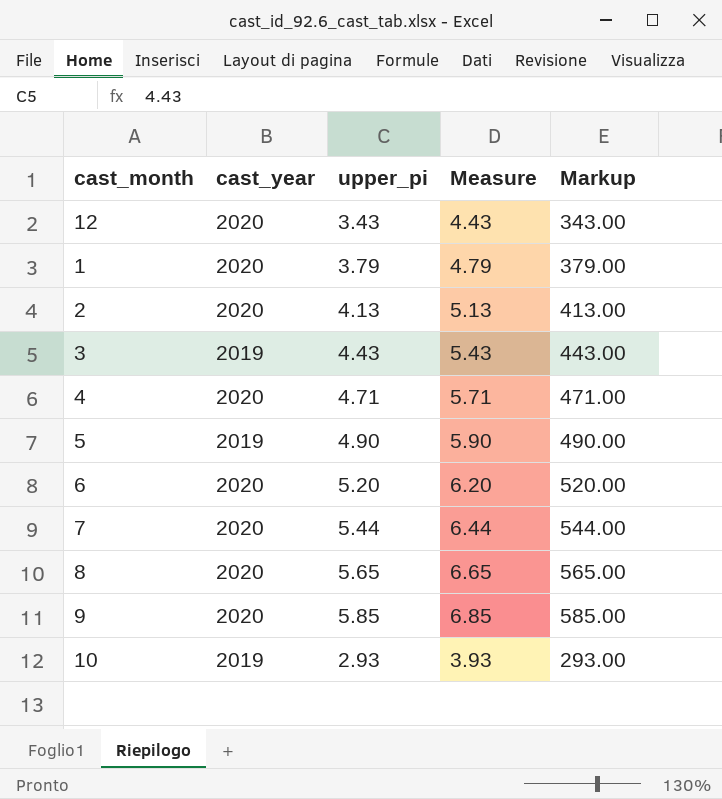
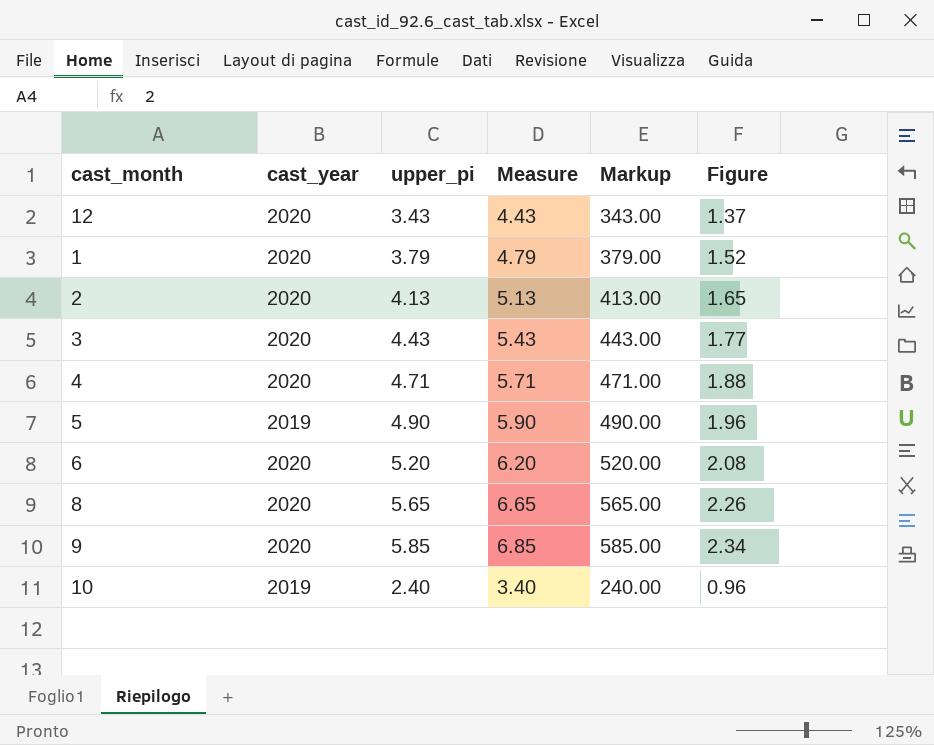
column Figure | formula: none -> [upper_pi] * 0.4
row 7: 2020 | 5.44 | 6.44 | 544.00 -> none
3 | cast_year: 2019 -> 2020
10 | upper_pi: 2.93 -> 2.40
10 | Measure: 3.93 -> 3.40
10 | Markup: 293.00 -> 240.00

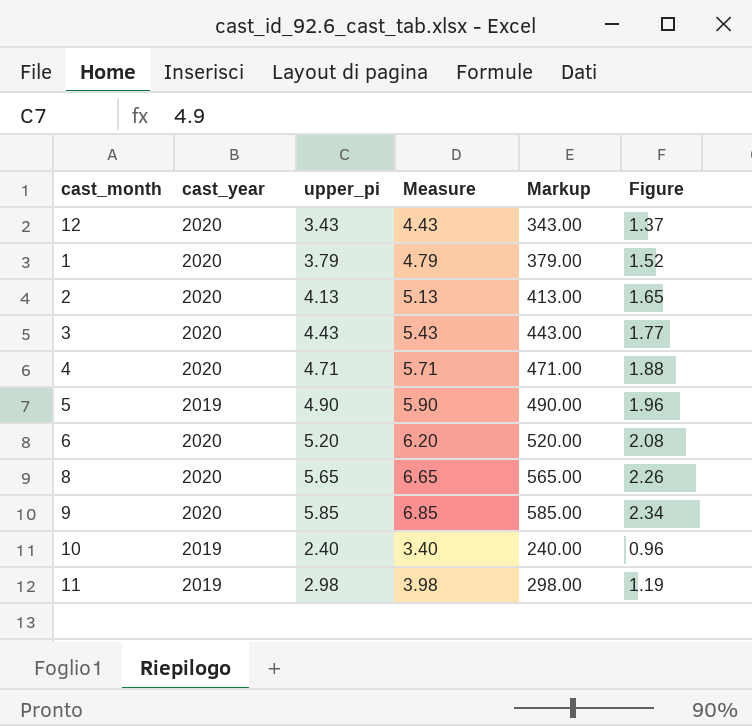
row 11: none -> 2019 | 2.98 | 3.98 | 298.00 | 1.19

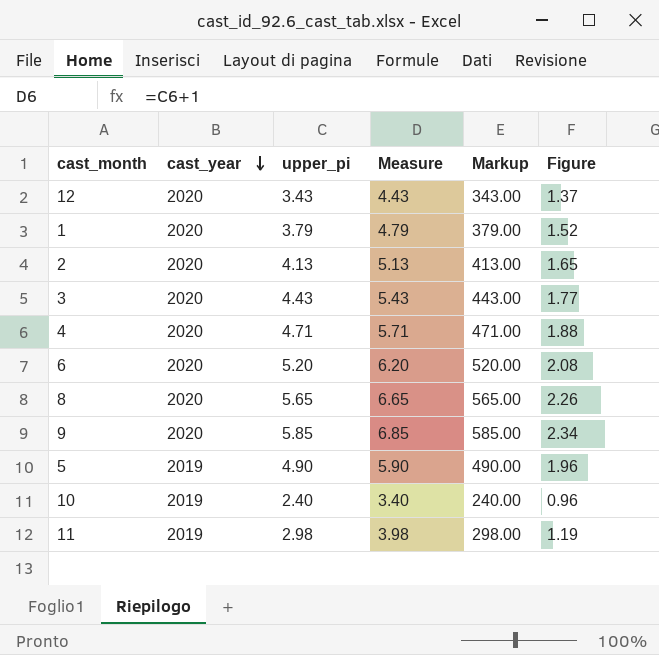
row order: none -> cast_year descending

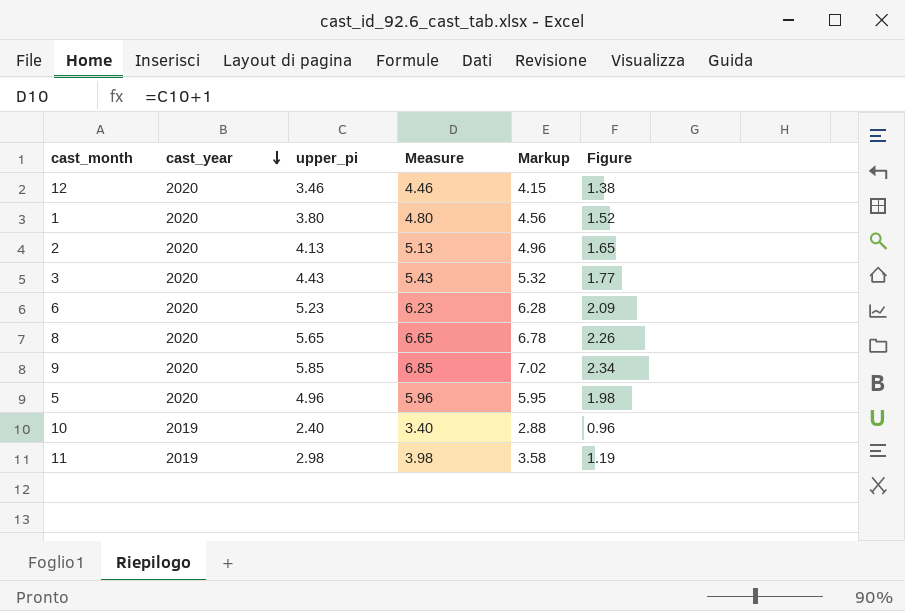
column Markup | formula: [upper_pi] * 100 -> [upper_pi] * 1.2
row 4: 2020 | 4.71 | 5.71 | 471.00 | 1.88 -> none
12 | upper_pi: 3.43 -> 3.46
12 | Measure: 4.43 -> 4.46
12 | Figure: 1.37 -> 1.38
1 | upper_pi: 3.79 -> 3.80
1 | Measure: 4.79 -> 4.80
6 | upper_pi: 5.20 -> 5.23
6 | Measure: 6.20 -> 6.23
6 | Figure: 2.08 -> 2.09
5 | cast_year: 2019 -> 2020
5 | upper_pi: 4.90 -> 4.96
5 | Measure: 5.90 -> 5.96
5 | Figure: 1.96 -> 1.98

